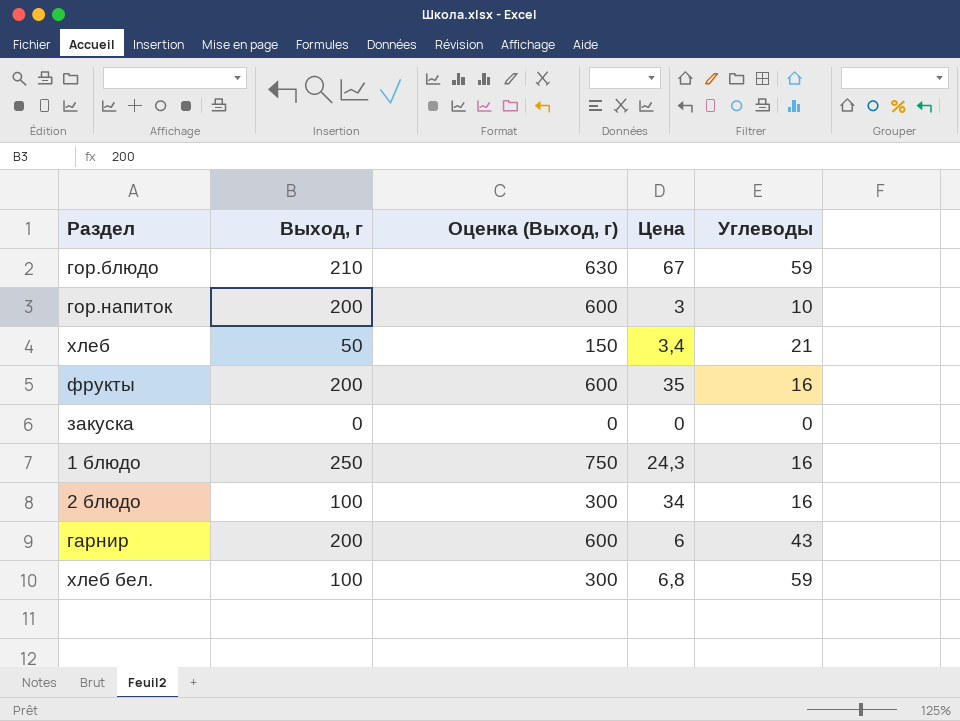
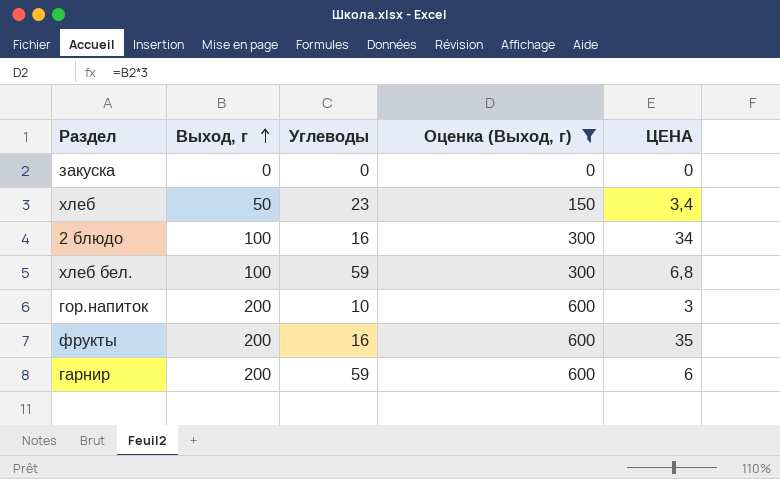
filter: none -> Оценка (Выход, г) <= 600
row order: none -> Выход, г ascending
column Углеводы | position: 5 -> 3
column name: Цена -> ЦЕНА
хлеб | Углеводы: 21 -> 23
гарнир | Углеводы: 43 -> 59

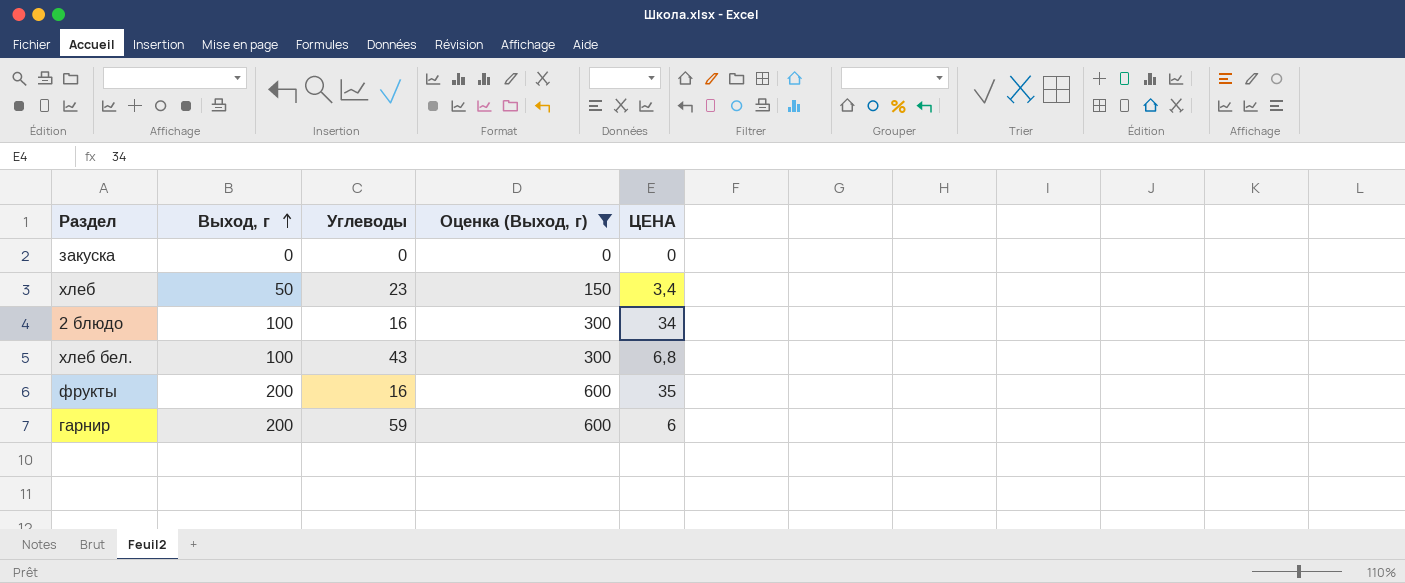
row гор.напиток: 200 | 10 | 600 | 3 -> none
хлеб бел. | Углеводы: 59 -> 43

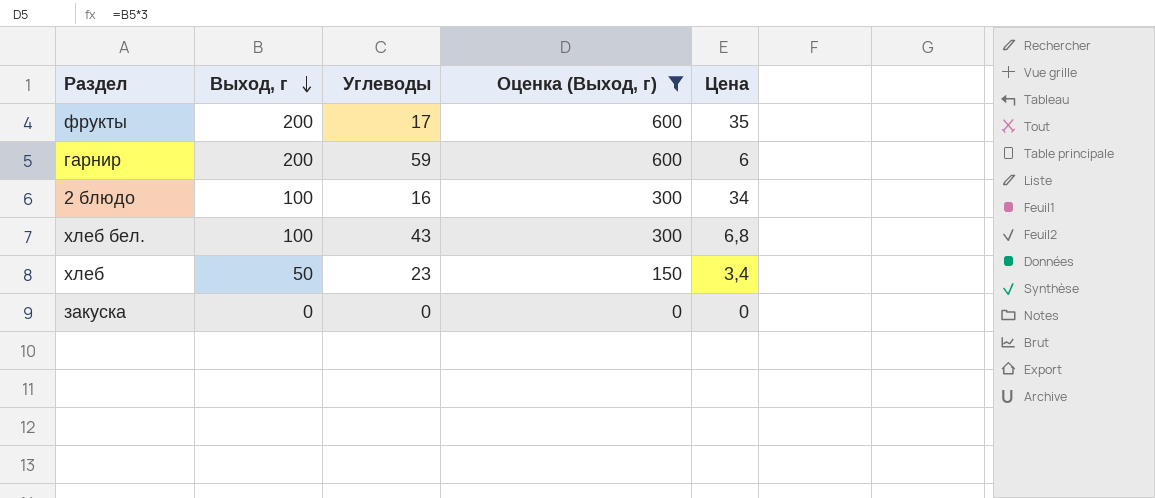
row order: Выход, г ascending -> Выход, г descending
column name: ЦЕНА -> Цена
фрукты | Углеводы: 16 -> 17

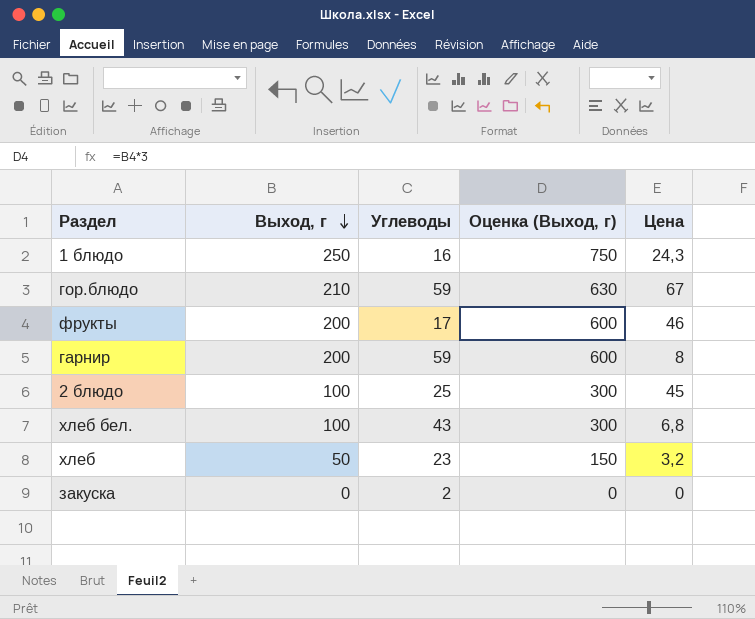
filter: Оценка (Выход, г) <= 600 -> none
фрукты | Цена: 35 -> 46
гарнир | Цена: 6 -> 8
2 блюдо | Углеводы: 16 -> 25
2 блюдо | Цена: 34 -> 45
хлеб | Цена: 3,4 -> 3,2
закуска | Углеводы: 0 -> 2

